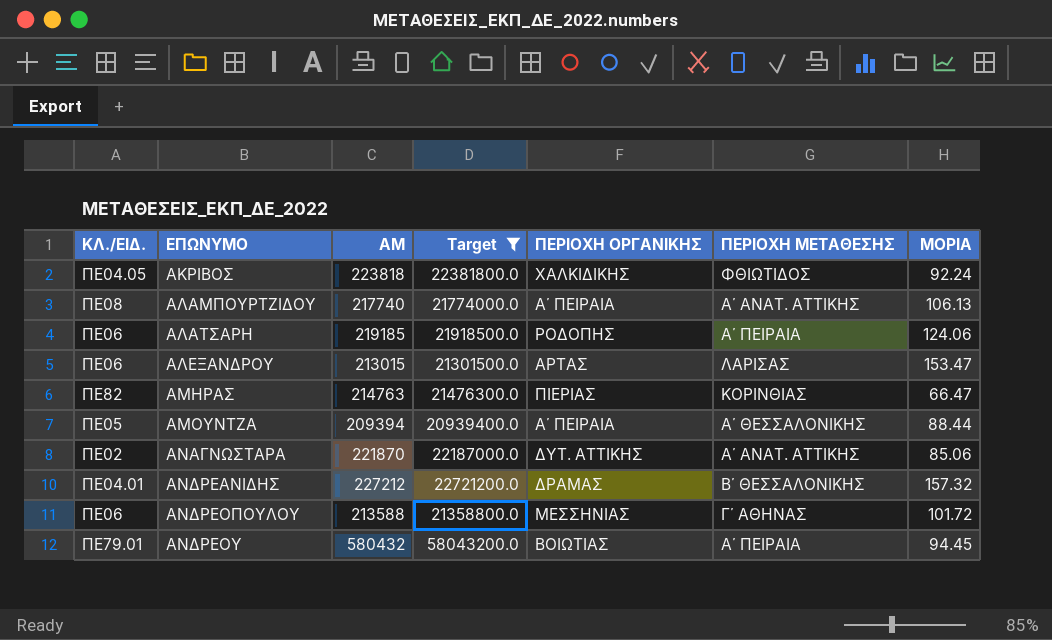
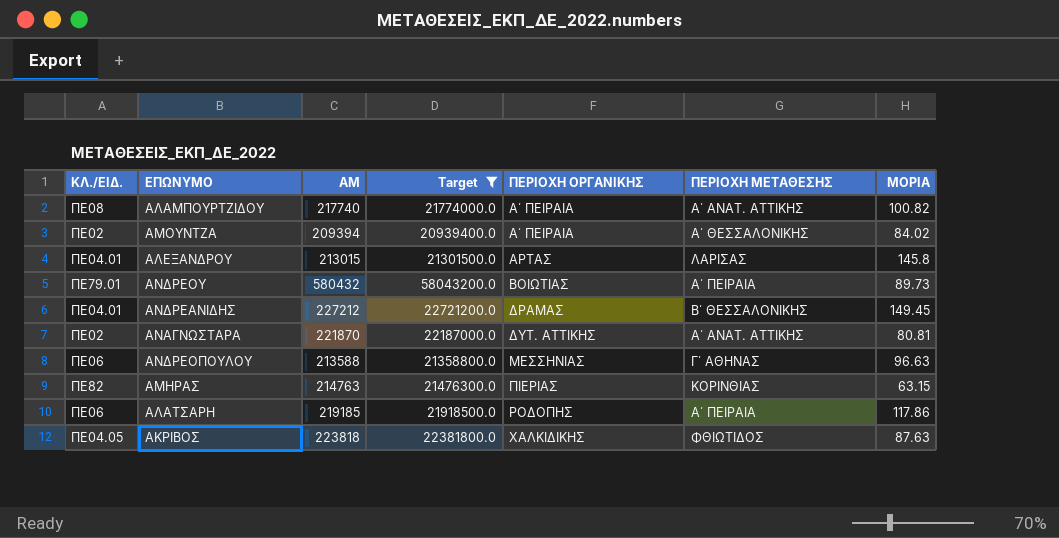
row order: ΕΠΩΝΥΜΟ ascending -> ΠΕΡΙΟΧΗ ΟΡΓΑΝΙΚΗΣ ascending
ΑΛΑΜΠΟΥΡΤΖΙΔΟΥ | ΜΟΡΙΑ: 106.13 -> 100.82
ΑΜΟΥΝΤΖΑ | ΚΛ./ΕΙΔ.: ΠΕ05 -> ΠΕ02
ΑΜΟΥΝΤΖΑ | ΜΟΡΙΑ: 88.44 -> 84.02
ΑΛΕΞΑΝΔΡΟΥ | ΚΛ./ΕΙΔ.: ΠΕ06 -> ΠΕ04.01
ΑΛΕΞΑΝΔΡΟΥ | ΜΟΡΙΑ: 153.47 -> 145.8
ΑΝΔΡΕΟΥ | ΜΟΡΙΑ: 94.45 -> 89.73
ΑΝΔΡΕΑΝΙΔΗΣ | ΜΟΡΙΑ: 157.32 -> 149.45
ΑΝΑΓΝΩΣΤΑΡΑ | ΜΟΡΙΑ: 85.06 -> 80.81
ΑΝΔΡΕΟΠΟΥΛΟΥ | ΜΟΡΙΑ: 101.72 -> 96.63
ΑΜΗΡΑΣ | ΜΟΡΙΑ: 66.47 -> 63.15
ΑΛΑΤΣΑΡΗ | ΜΟΡΙΑ: 124.06 -> 117.86
ΑΚΡΙΒΟΣ | ΜΟΡΙΑ: 92.24 -> 87.63

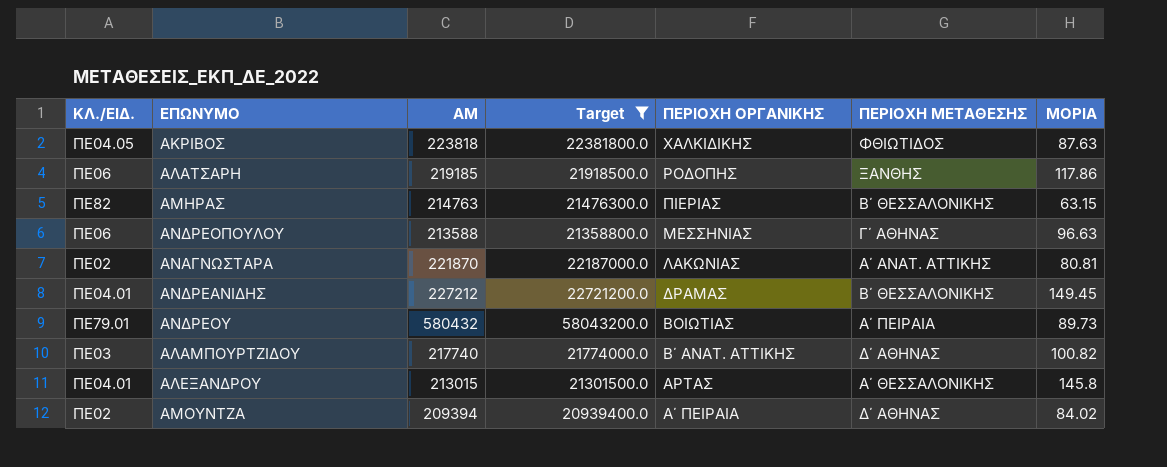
row order: ΠΕΡΙΟΧΗ ΟΡΓΑΝΙΚΗΣ ascending -> ΠΕΡΙΟΧΗ ΟΡΓΑΝΙΚΗΣ descending
ΑΛΑΤΣΑΡΗ | ΠΕΡΙΟΧΗ ΜΕΤΑΘΕΣΗΣ: Α΄ ΠΕΙΡΑΙΑ -> ΞΑΝΘΗΣ
ΑΜΗΡΑΣ | ΠΕΡΙΟΧΗ ΜΕΤΑΘΕΣΗΣ: ΚΟΡΙΝΘΙΑΣ -> Β΄ ΘΕΣΣΑΛΟΝΙΚΗΣ
ΑΝΑΓΝΩΣΤΑΡΑ | ΠΕΡΙΟΧΗ ΟΡΓΑΝΙΚΗΣ: ΔΥΤ. ΑΤΤΙΚΗΣ -> ΛΑΚΩΝΙΑΣ
ΑΛΑΜΠΟΥΡΤΖΙΔΟΥ | ΚΛ./ΕΙΔ.: ΠΕ08 -> ΠΕ03
ΑΛΑΜΠΟΥΡΤΖΙΔΟΥ | ΠΕΡΙΟΧΗ ΟΡΓΑΝΙΚΗΣ: Α΄ ΠΕΙΡΑΙΑ -> Β΄ ΑΝΑΤ. ΑΤΤΙΚΗΣ
ΑΛΑΜΠΟΥΡΤΖΙΔΟΥ | ΠΕΡΙΟΧΗ ΜΕΤΑΘΕΣΗΣ: Α΄ ΑΝΑΤ. ΑΤΤΙΚΗΣ -> Δ΄ ΑΘΗΝΑΣ
ΑΛΕΞΑΝΔΡΟΥ | ΠΕΡΙΟΧΗ ΜΕΤΑΘΕΣΗΣ: ΛΑΡΙΣΑΣ -> Α΄ ΘΕΣΣΑΛΟΝΙΚΗΣ
ΑΜΟΥΝΤΖΑ | ΠΕΡΙΟΧΗ ΜΕΤΑΘΕΣΗΣ: Α΄ ΘΕΣΣΑΛΟΝΙΚΗΣ -> Δ΄ ΑΘΗΝΑΣ

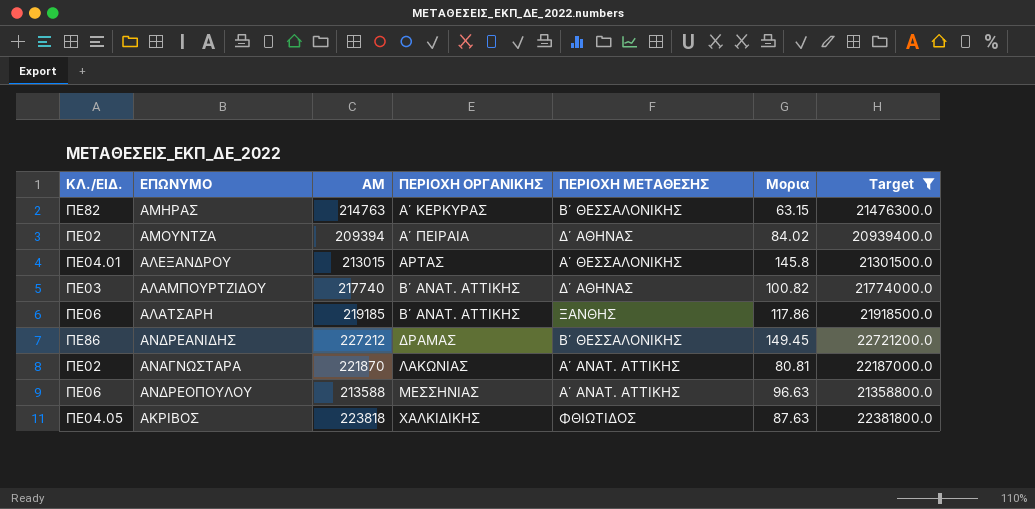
row order: ΠΕΡΙΟΧΗ ΟΡΓΑΝΙΚΗΣ descending -> ΠΕΡΙΟΧΗ ΟΡΓΑΝΙΚΗΣ ascending
column name: ΜΟΡΙΑ -> Μορια
column Target | position: 4 -> 7
row ΑΝΔΡΕΟΥ: ΠΕ79.01 | 580432 | 58043200.0 | ΒΟΙΩΤΙΑΣ | Α΄ ΠΕΙΡΑΙΑ | 89.73 -> none
ΑΜΗΡΑΣ | ΠΕΡΙΟΧΗ ΟΡΓΑΝΙΚΗΣ: ΠΙΕΡΙΑΣ -> Α΄ ΚΕΡΚΥΡΑΣ
ΑΛΑΤΣΑΡΗ | ΠΕΡΙΟΧΗ ΟΡΓΑΝΙΚΗΣ: ΡΟΔΟΠΗΣ -> Β΄ ΑΝΑΤ. ΑΤΤΙΚΗΣ
ΑΝΔΡΕΑΝΙΔΗΣ | ΚΛ./ΕΙΔ.: ΠΕ04.01 -> ΠΕ86
ΑΝΔΡΕΟΠΟΥΛΟΥ | ΠΕΡΙΟΧΗ ΜΕΤΑΘΕΣΗΣ: Γ΄ ΑΘΗΝΑΣ -> Α΄ ΑΝΑΤ. ΑΤΤΙΚΗΣ

